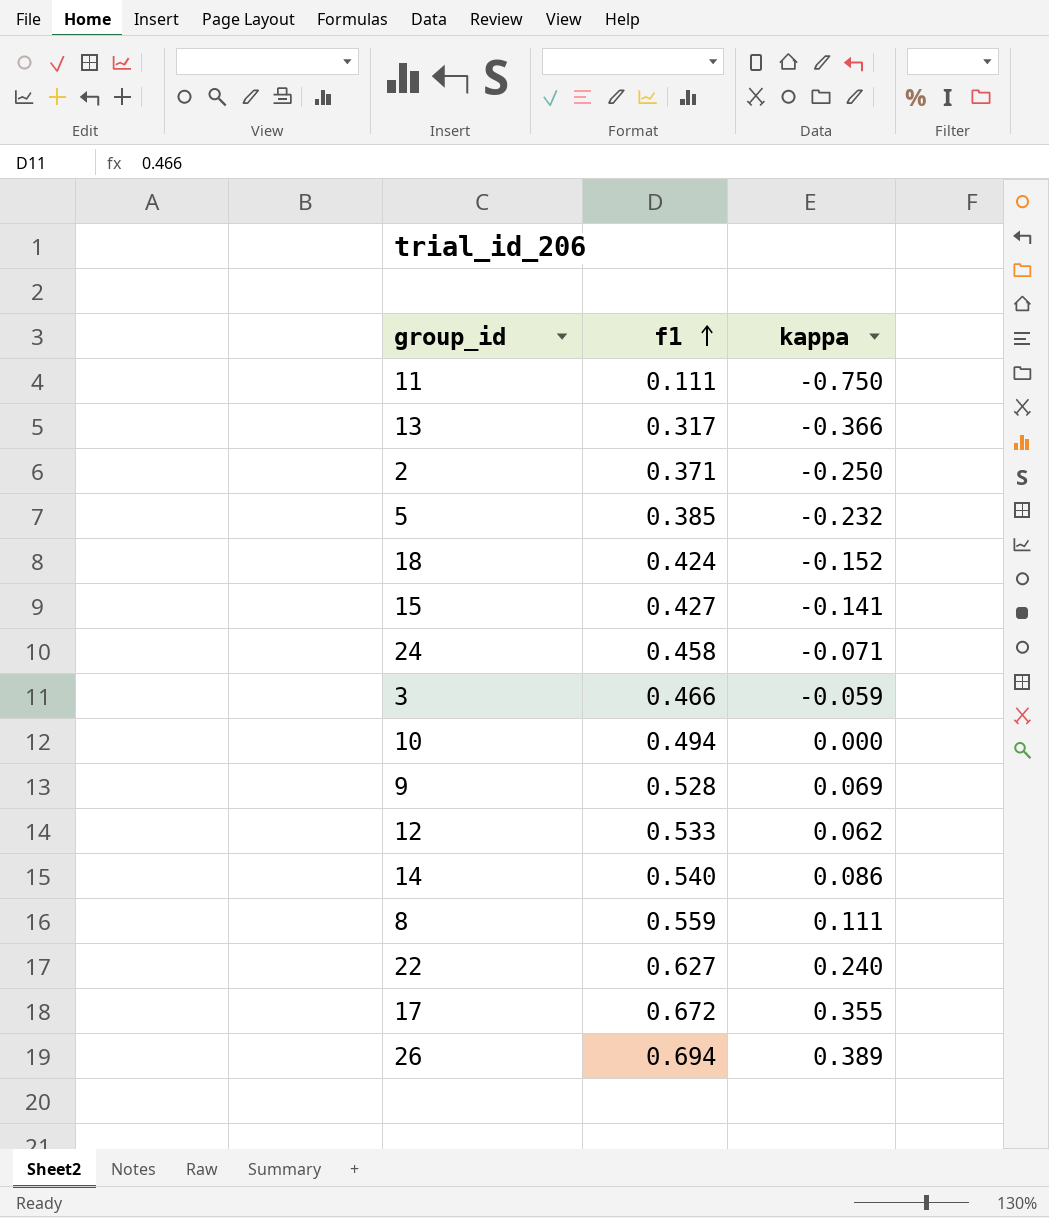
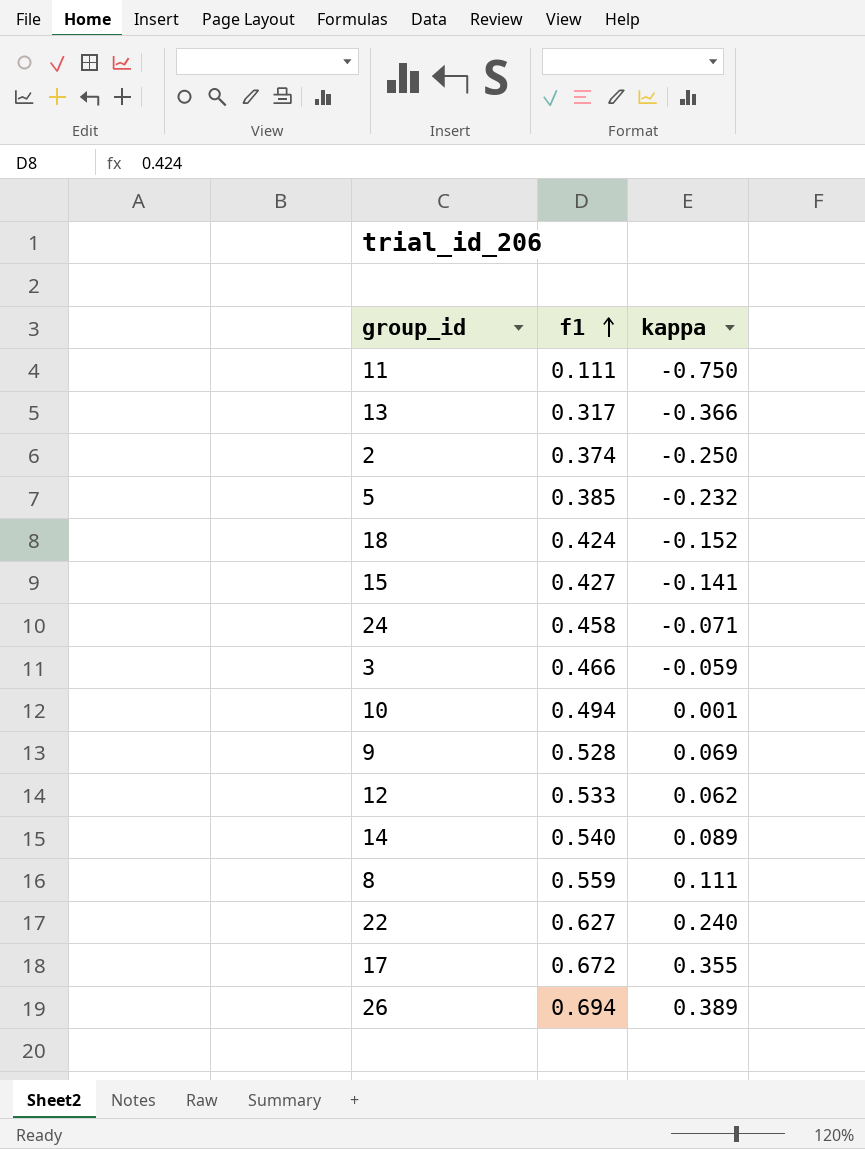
2 | f1: 0.371 -> 0.374
10 | kappa: 0.000 -> 0.001
14 | kappa: 0.086 -> 0.089

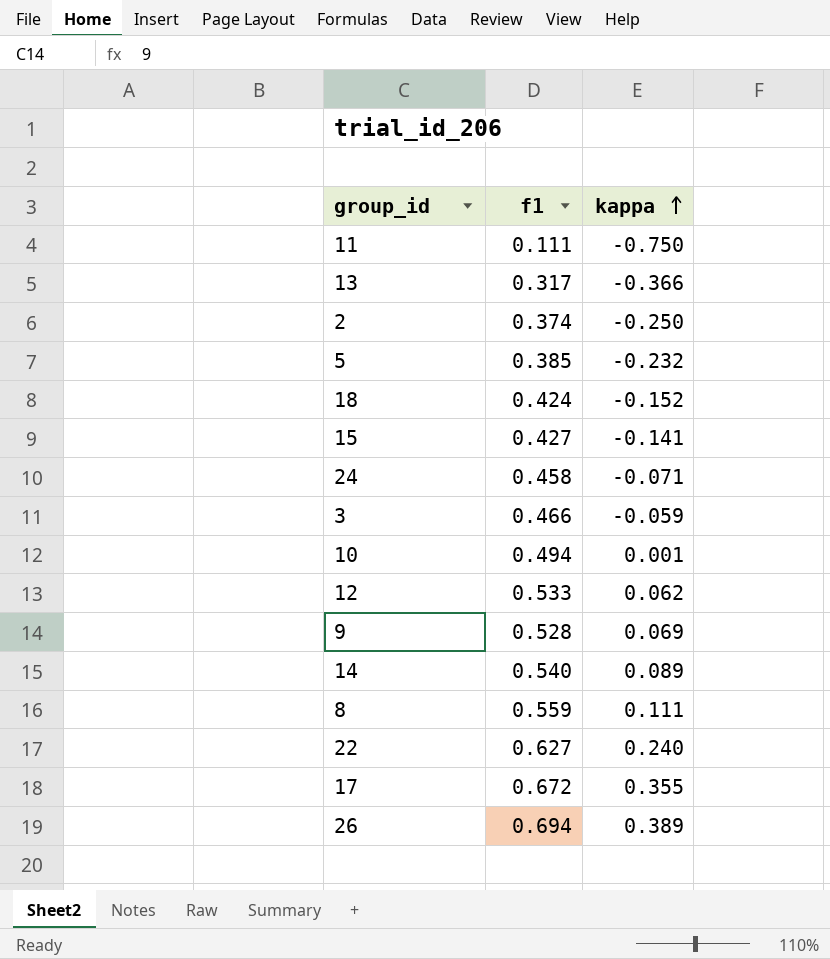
row order: f1 ascending -> kappa ascending

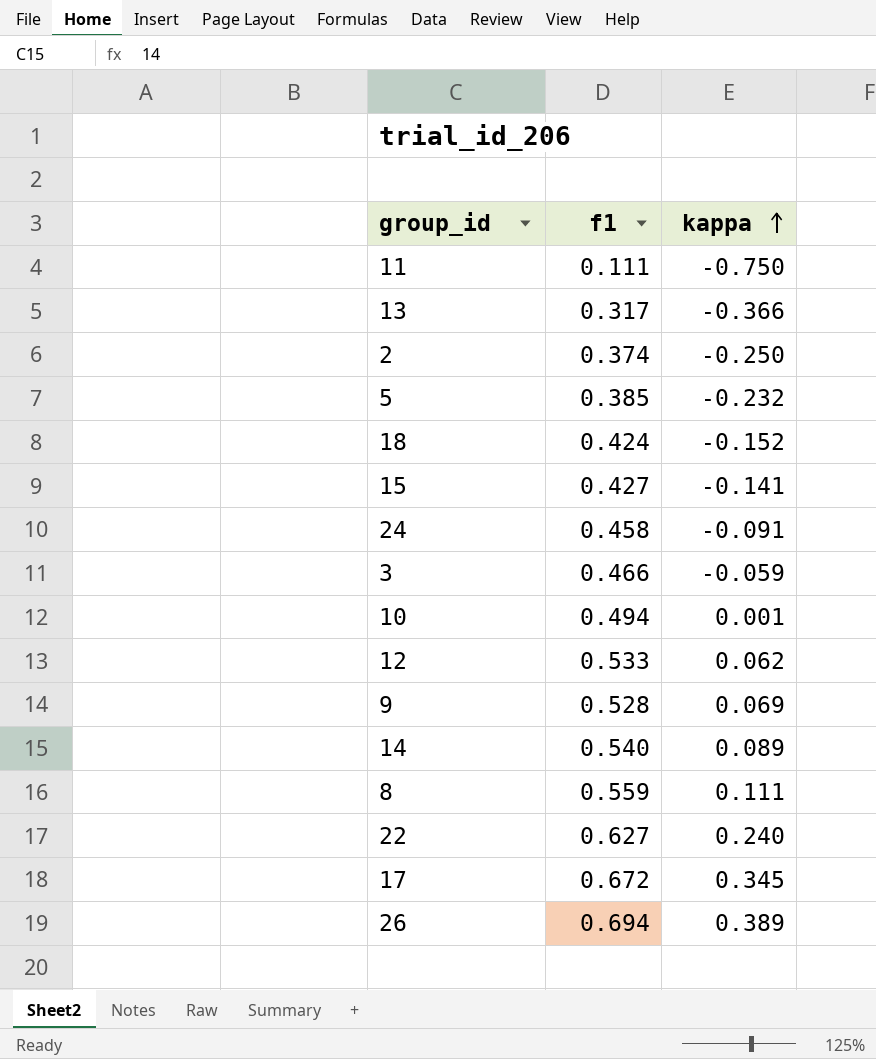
24 | kappa: -0.071 -> -0.091
17 | kappa: 0.355 -> 0.345

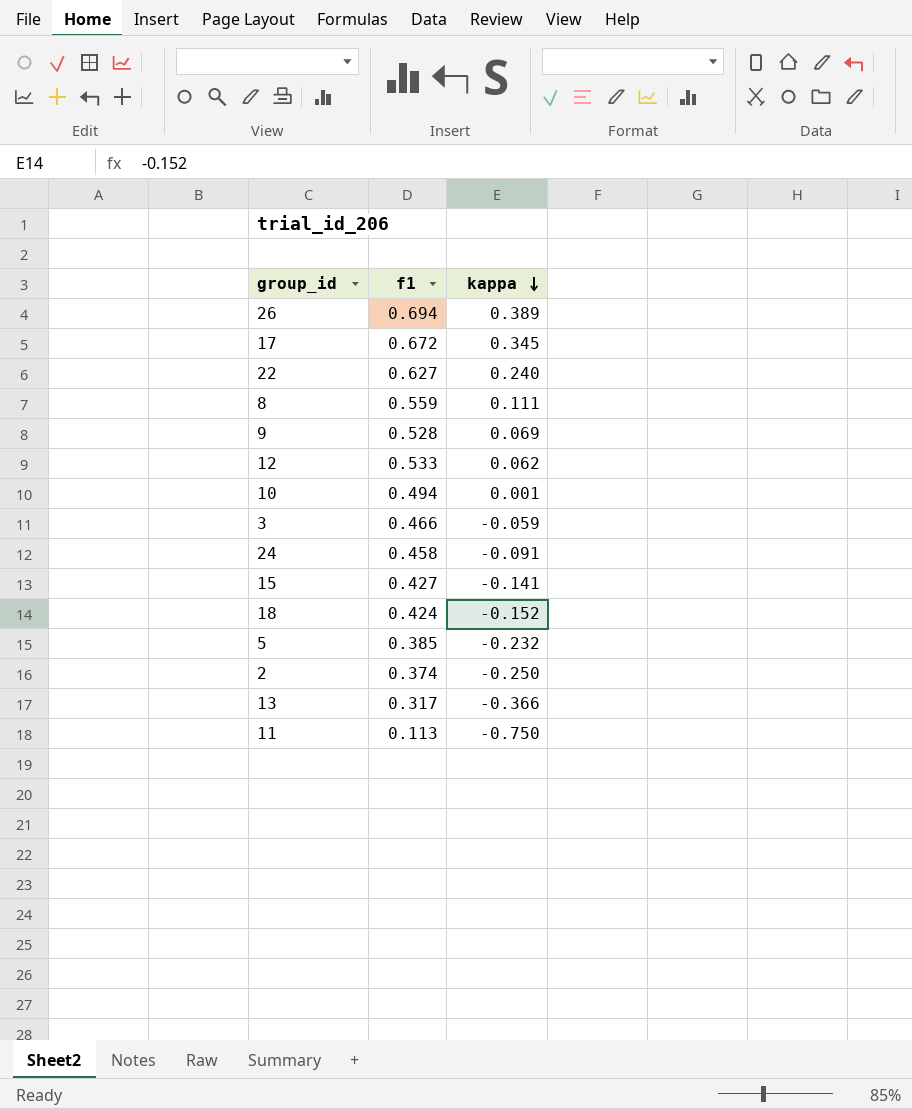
row order: kappa ascending -> kappa descending
row 14: 0.540 | 0.089 -> none
11 | f1: 0.111 -> 0.113

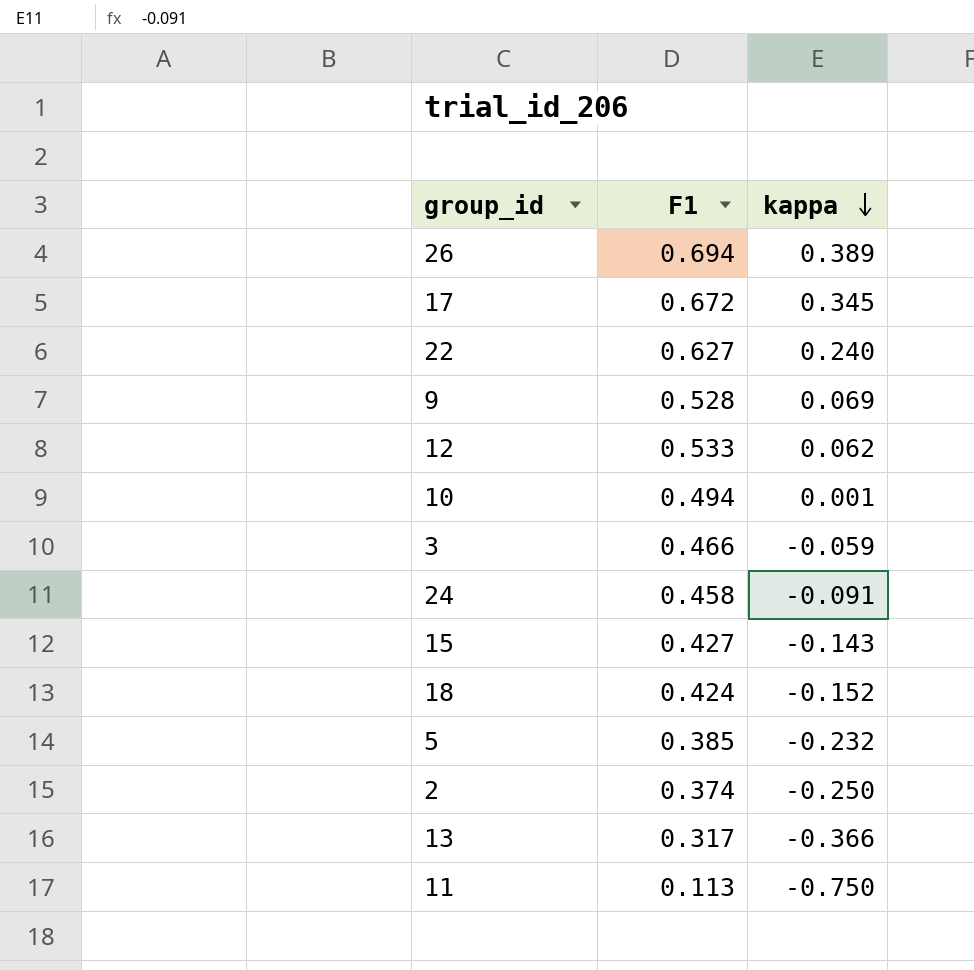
column name: f1 -> F1
row 8: 0.559 | 0.111 -> none
15 | kappa: -0.141 -> -0.143

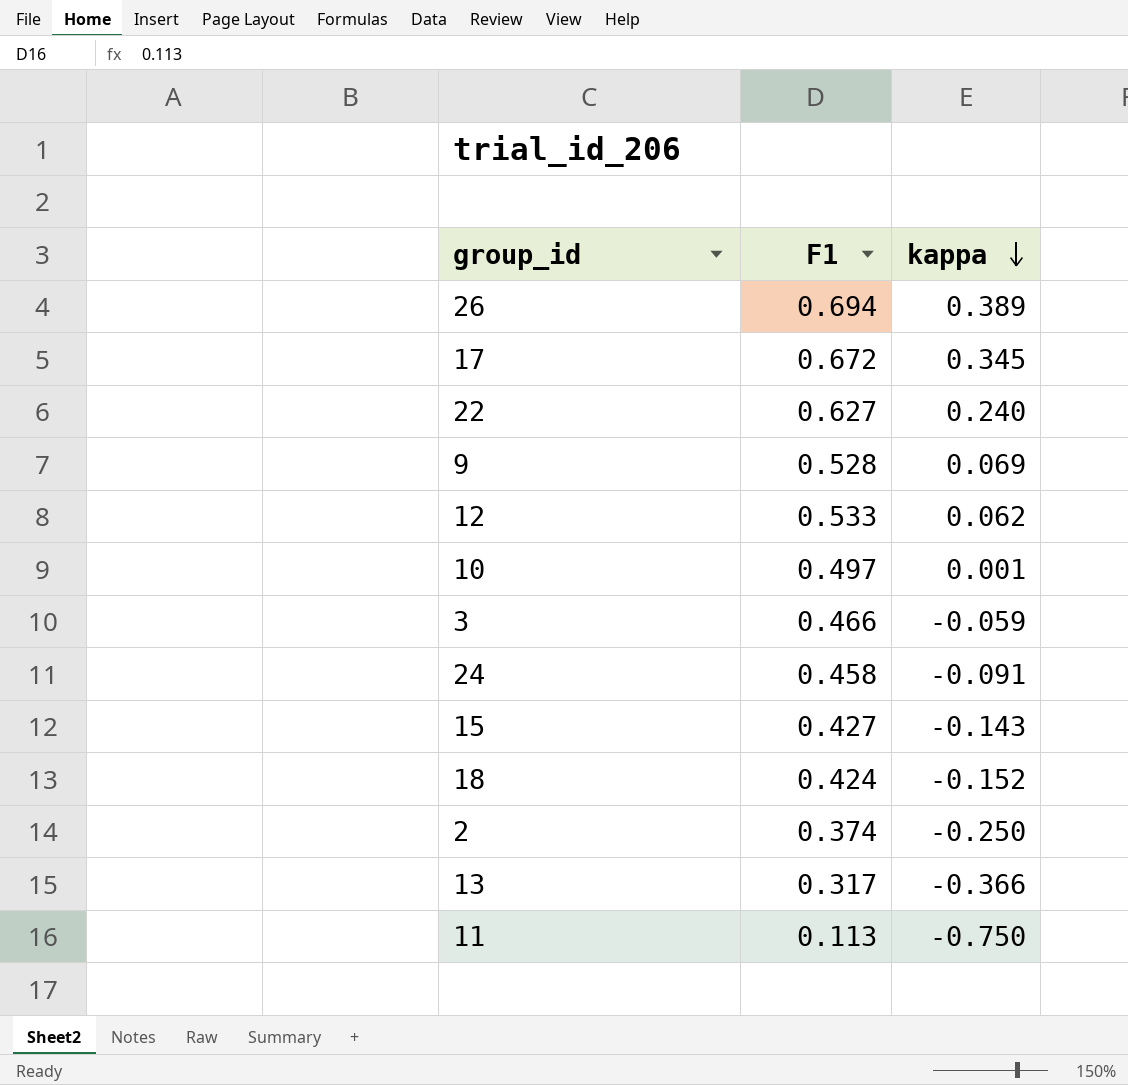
row 5: 0.385 | -0.232 -> none
10 | F1: 0.494 -> 0.497

